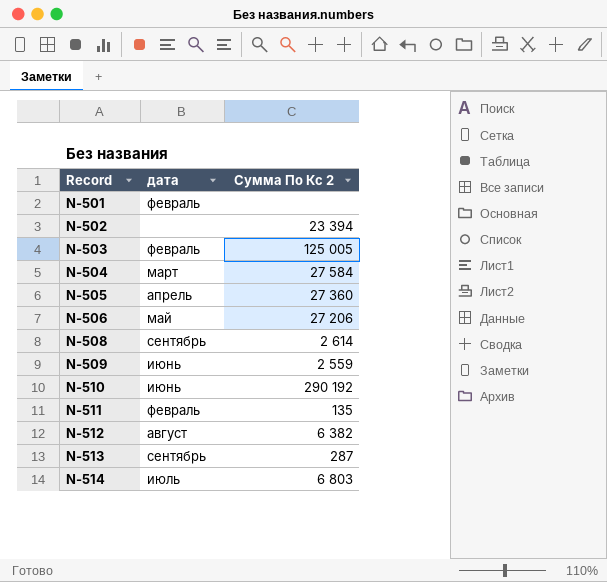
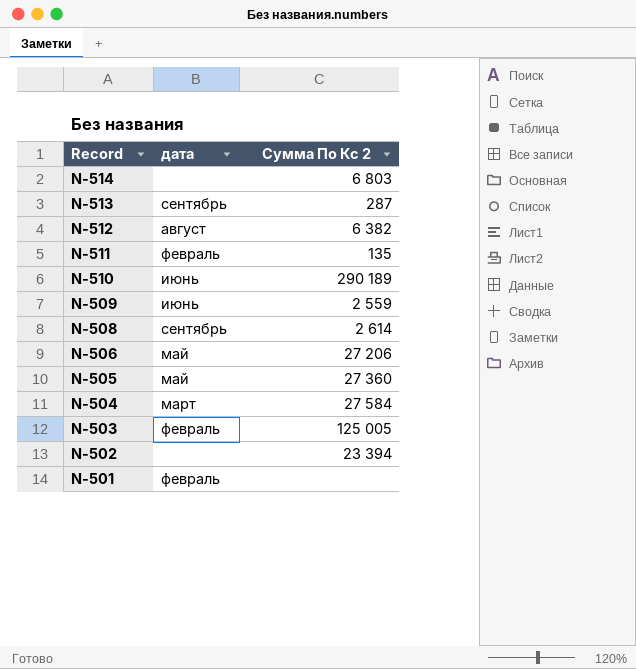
row order: Record ascending -> Record descending
N-514 | дата: июль -> none
N-510 | Сумма По Кс 2: 290 192 -> 290 189
N-505 | дата: апрель -> май

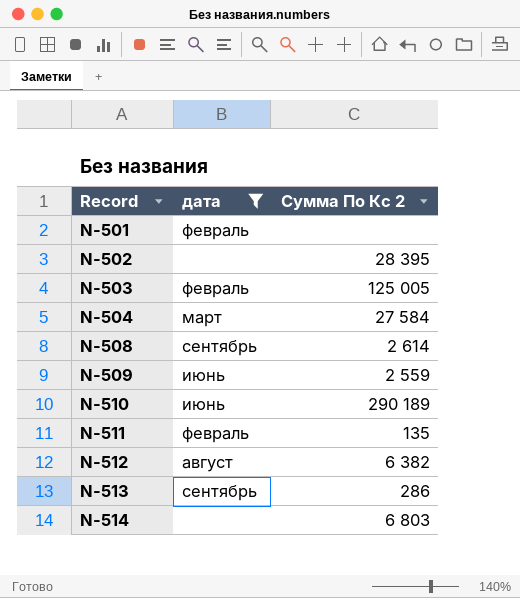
filter: none -> дата != май
row order: Record descending -> Record ascending
N-502 | Сумма По Кс 2: 23 394 -> 28 395
N-513 | Сумма По Кс 2: 287 -> 286

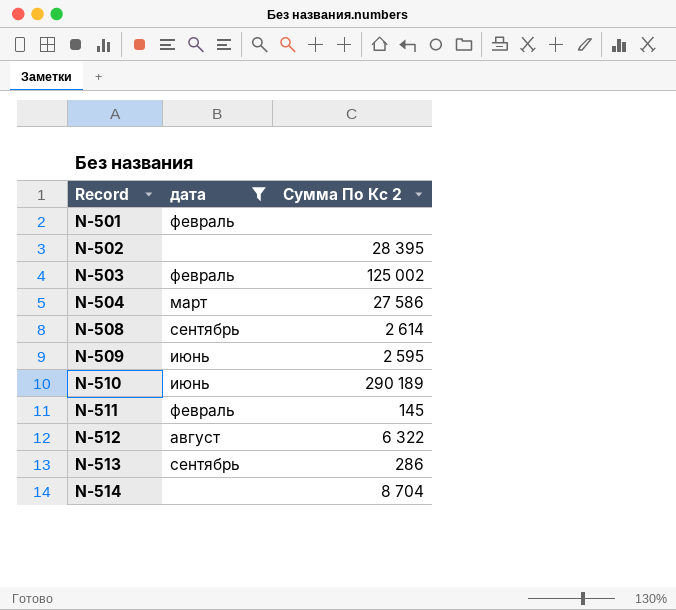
N-503 | Сумма По Кс 2: 125 005 -> 125 002
N-504 | Сумма По Кс 2: 27 584 -> 27 586
N-509 | Сумма По Кс 2: 2 559 -> 2 595
N-511 | Сумма По Кс 2: 135 -> 145
N-512 | Сумма По Кс 2: 6 382 -> 6 322
N-514 | Сумма По Кс 2: 6 803 -> 8 704

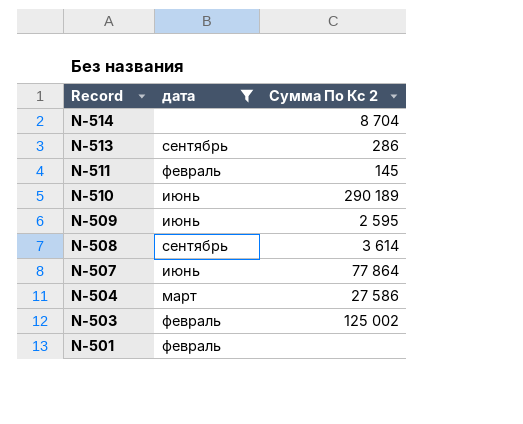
row order: Record ascending -> Record descending
row N-502: none | 28 395 -> none
row N-512: август | 6 322 -> none
N-508 | Сумма По Кс 2: 2 614 -> 3 614
row N-507: none -> июнь | 77 864

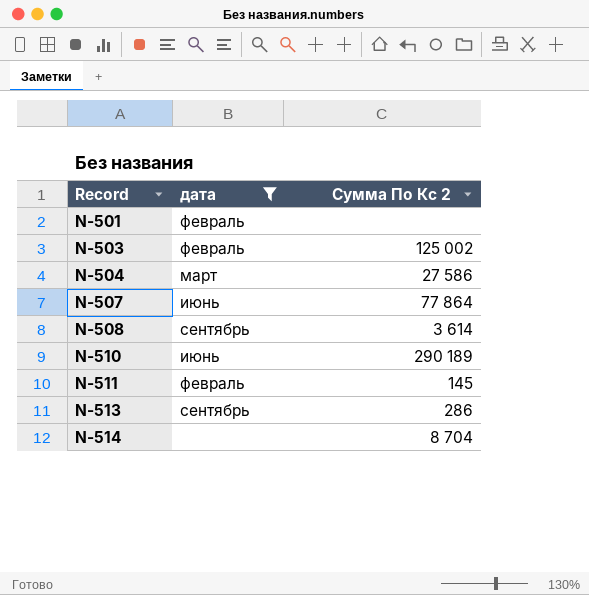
row order: Record descending -> Record ascending
row N-509: июнь | 2 595 -> none

